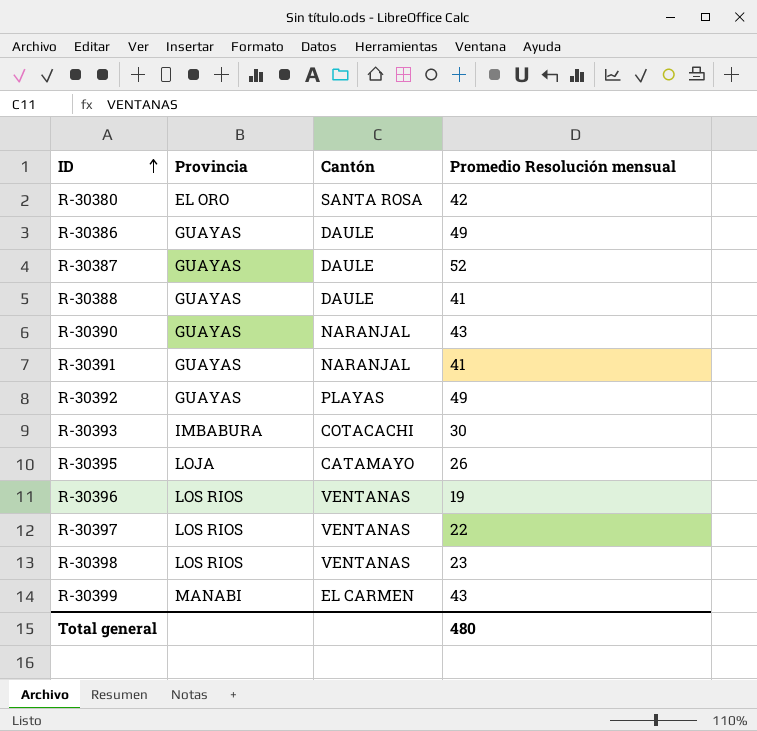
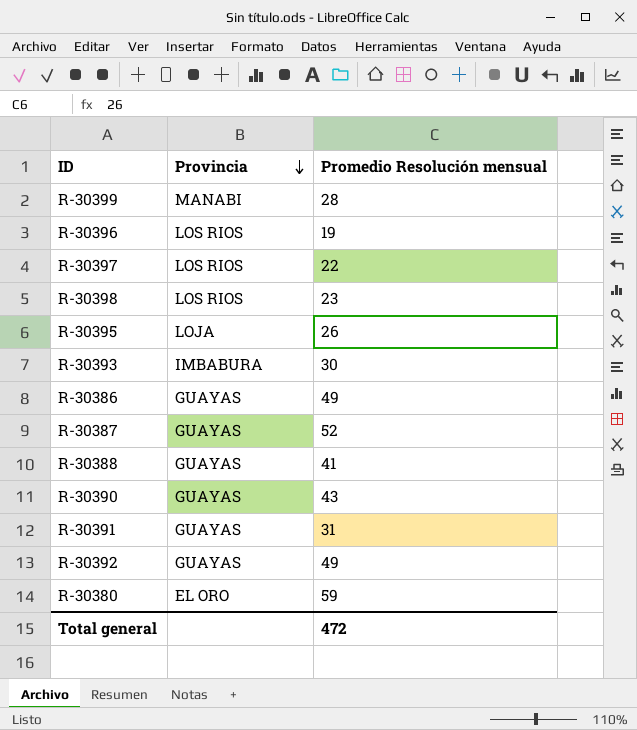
row order: ID ascending -> Provincia descending
column Cantón | position: 3 -> none
R-30399 | Promedio Resolución mensual: 43 -> 28
R-30391 | Promedio Resolución mensual: 41 -> 31
R-30380 | Promedio Resolución mensual: 42 -> 59
Total general | Promedio Resolución mensual: 480 -> 472

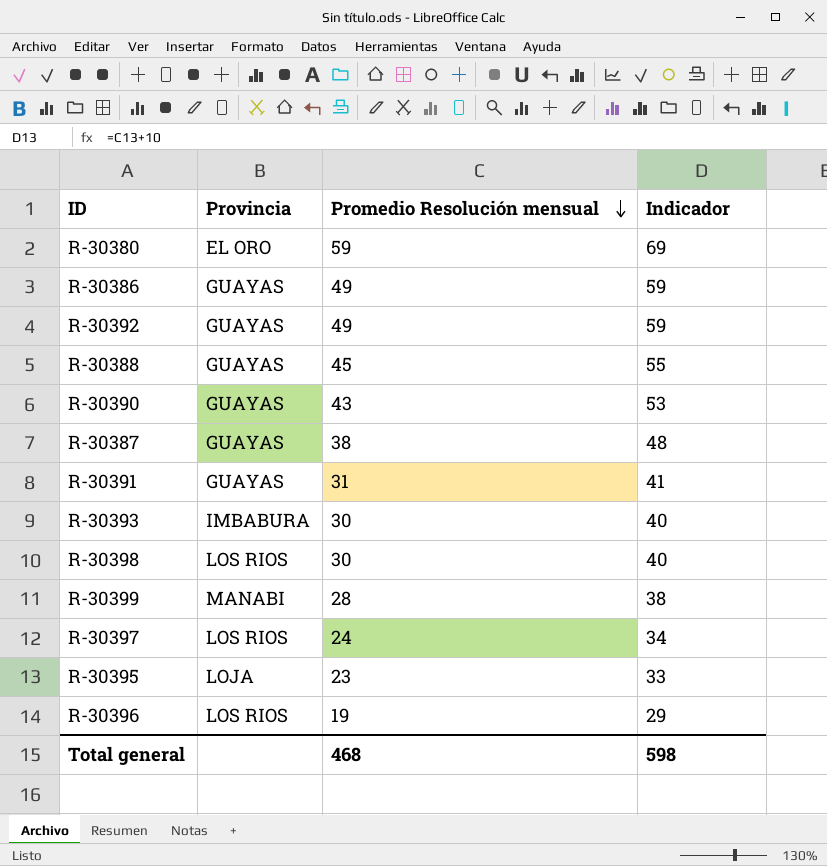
row order: Provincia descending -> Promedio Resolución mensual descending
column Indicador | formula: none -> [Promedio Resolución mensual] + 10
R-30388 | Promedio Resolución mensual: 41 -> 45
R-30387 | Promedio Resolución mensual: 52 -> 38
R-30398 | Promedio Resolución mensual: 23 -> 30
R-30397 | Promedio Resolución mensual: 22 -> 24
R-30395 | Promedio Resolución mensual: 26 -> 23
Total general | Promedio Resolución mensual: 472 -> 468

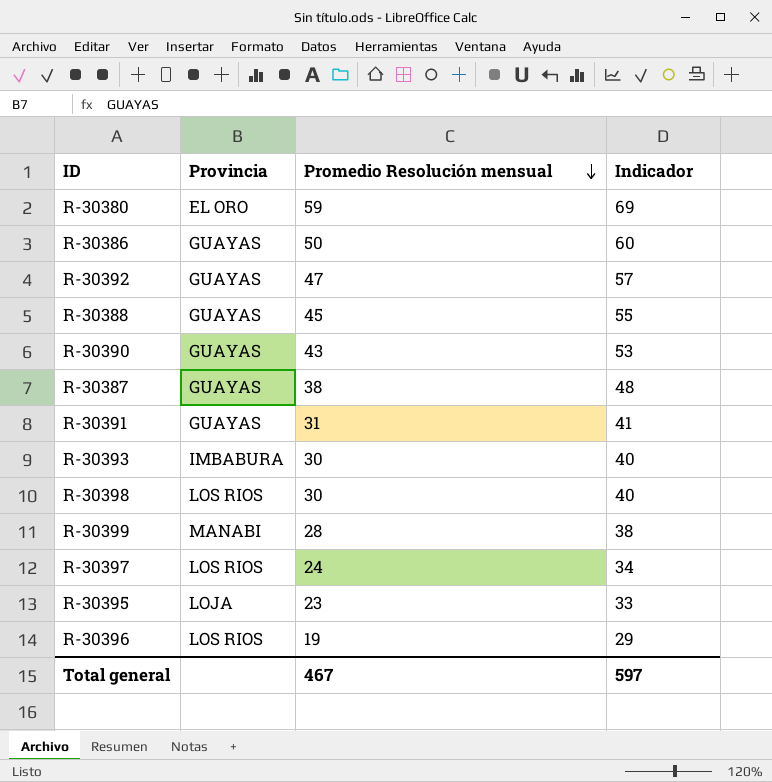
R-30386 | Promedio Resolución mensual: 49 -> 50
R-30386 | Indicador: 59 -> 60
R-30392 | Promedio Resolución mensual: 49 -> 47
R-30392 | Indicador: 59 -> 57
Total general | Promedio Resolución mensual: 468 -> 467
Total general | Indicador: 598 -> 597

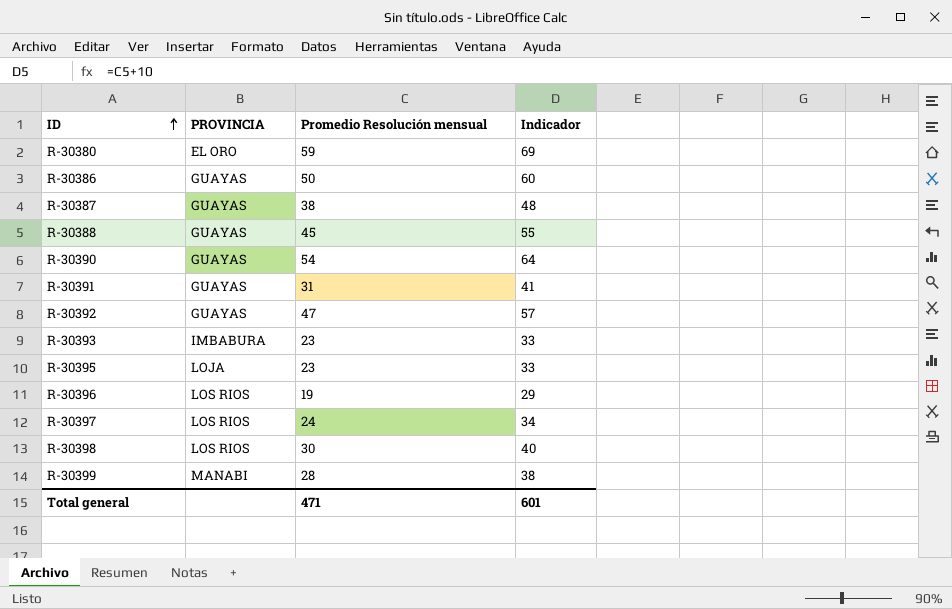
row order: Promedio Resolución mensual descending -> ID ascending
column name: Provincia -> PROVINCIA
R-30390 | Promedio Resolución mensual: 43 -> 54
R-30390 | Indicador: 53 -> 64
R-30393 | Promedio Resolución mensual: 30 -> 23
R-30393 | Indicador: 40 -> 33
Total general | Promedio Resolución mensual: 467 -> 471
Total general | Indicador: 597 -> 601

